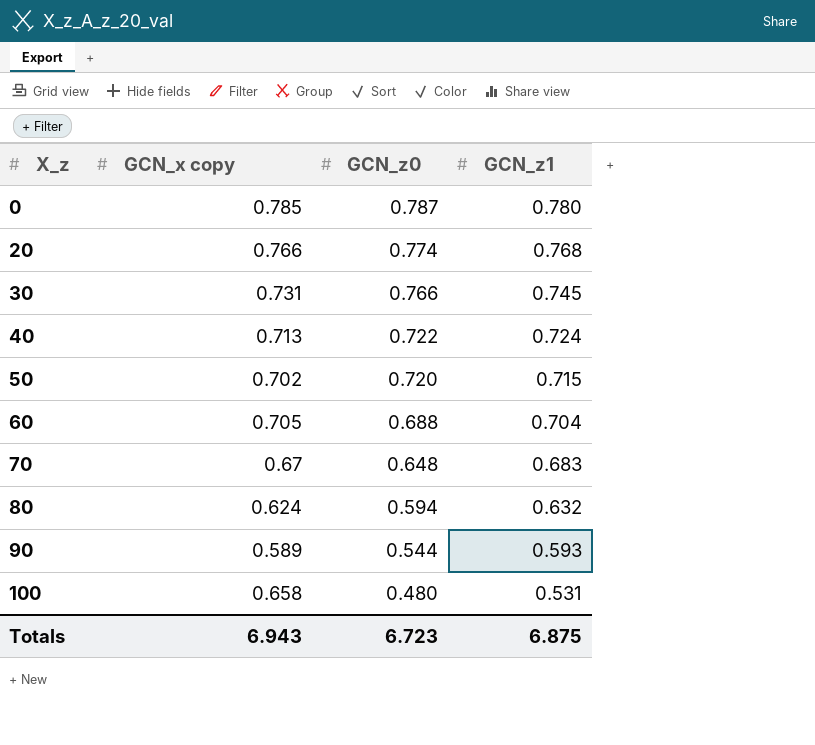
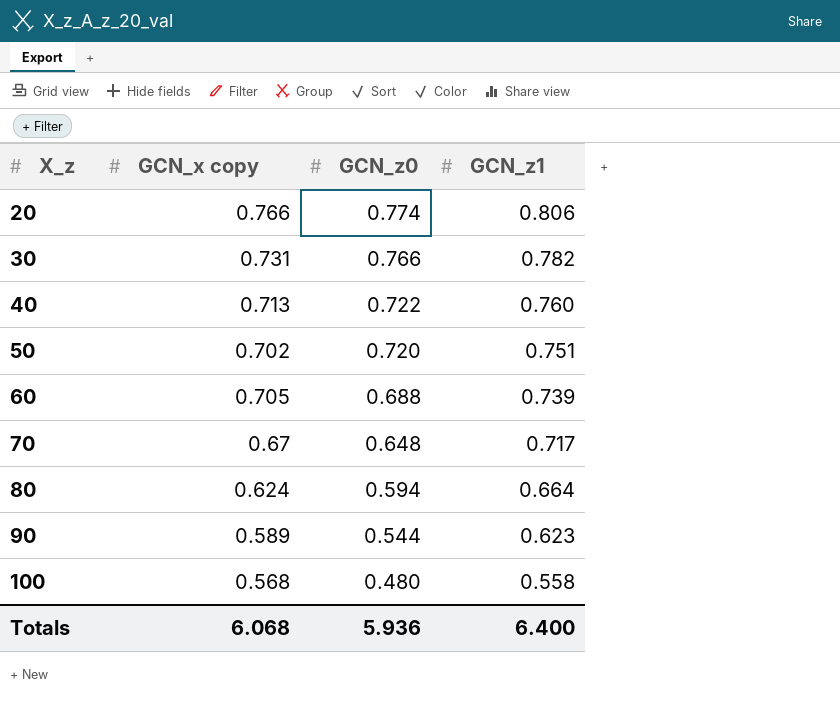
row 0: 0.785 | 0.787 | 0.780 -> none
20 | GCN_z1: 0.768 -> 0.806
30 | GCN_z1: 0.745 -> 0.782
40 | GCN_z1: 0.724 -> 0.760
50 | GCN_z1: 0.715 -> 0.751
60 | GCN_z1: 0.704 -> 0.739
70 | GCN_z1: 0.683 -> 0.717
80 | GCN_z1: 0.632 -> 0.664
90 | GCN_z1: 0.593 -> 0.623
100 | GCN_x copy: 0.658 -> 0.568
100 | GCN_z1: 0.531 -> 0.558
Totals | GCN_x copy: 6.943 -> 6.068
Totals | GCN_z0: 6.723 -> 5.936
Totals | GCN_z1: 6.875 -> 6.400

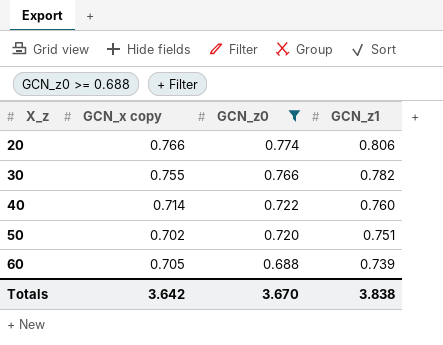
filter: none -> GCN_z0 >= 0.688
30 | GCN_x copy: 0.731 -> 0.755
40 | GCN_x copy: 0.713 -> 0.714
Totals | GCN_x copy: 6.068 -> 3.642
Totals | GCN_z0: 5.936 -> 3.670
Totals | GCN_z1: 6.400 -> 3.838

